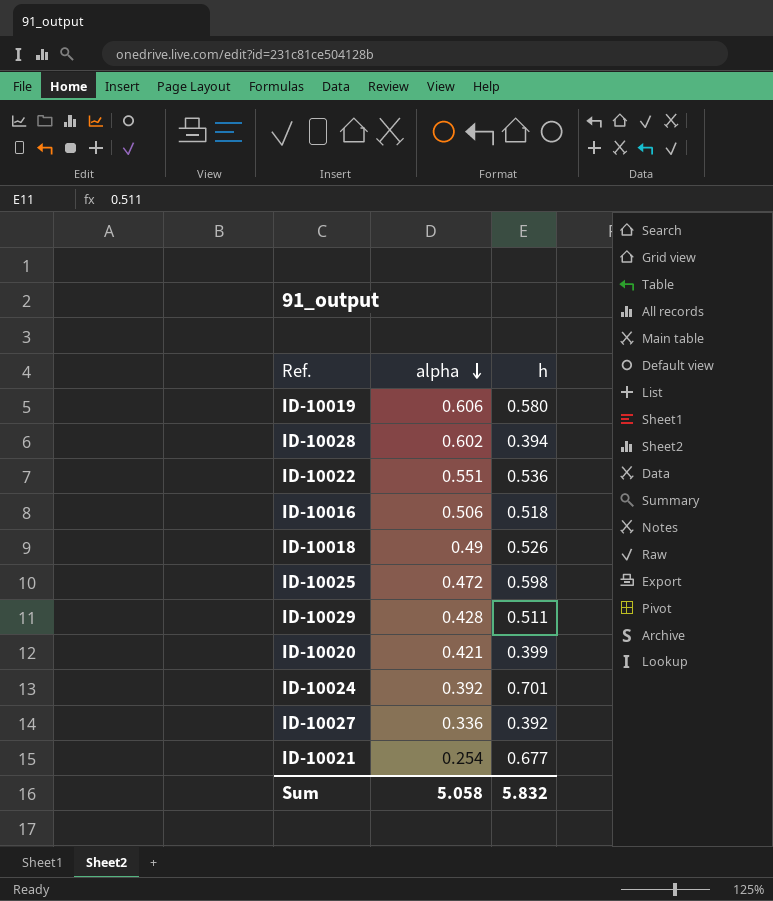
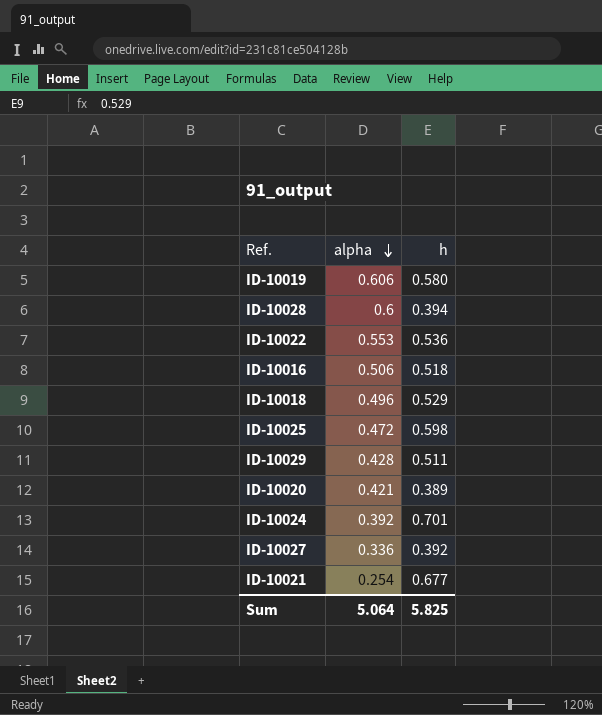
ID-10028 | alpha: 0.602 -> 0.6
ID-10022 | alpha: 0.551 -> 0.553
ID-10018 | alpha: 0.49 -> 0.496
ID-10018 | h: 0.526 -> 0.529
ID-10020 | h: 0.399 -> 0.389
Sum | alpha: 5.058 -> 5.064
Sum | h: 5.832 -> 5.825

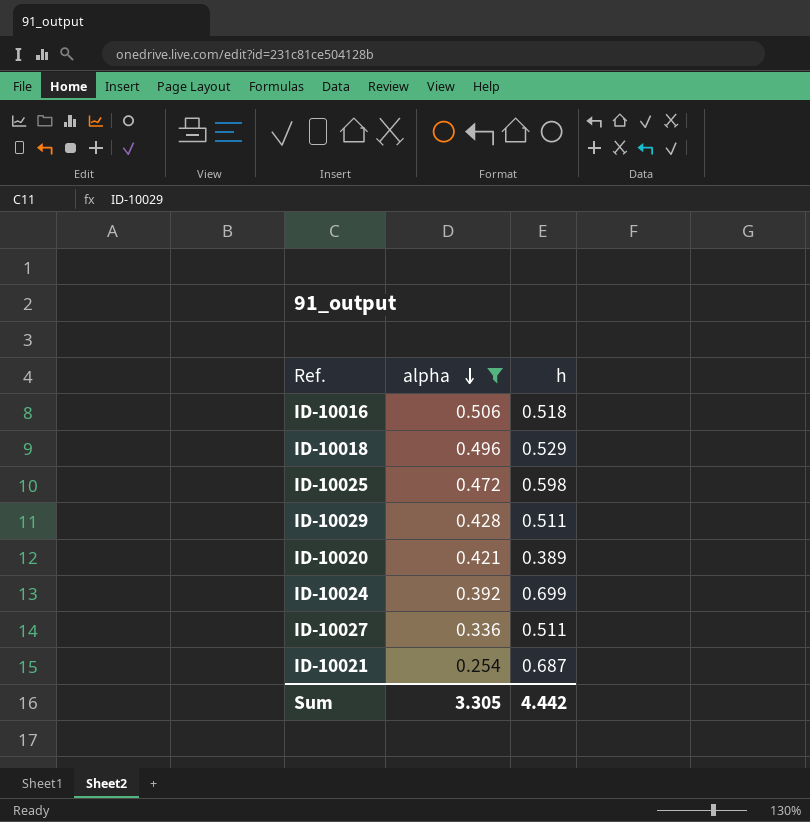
filter: none -> alpha <= 0.506
ID-10024 | h: 0.701 -> 0.699
ID-10027 | h: 0.392 -> 0.511
ID-10021 | h: 0.677 -> 0.687
Sum | alpha: 5.064 -> 3.305
Sum | h: 5.825 -> 4.442

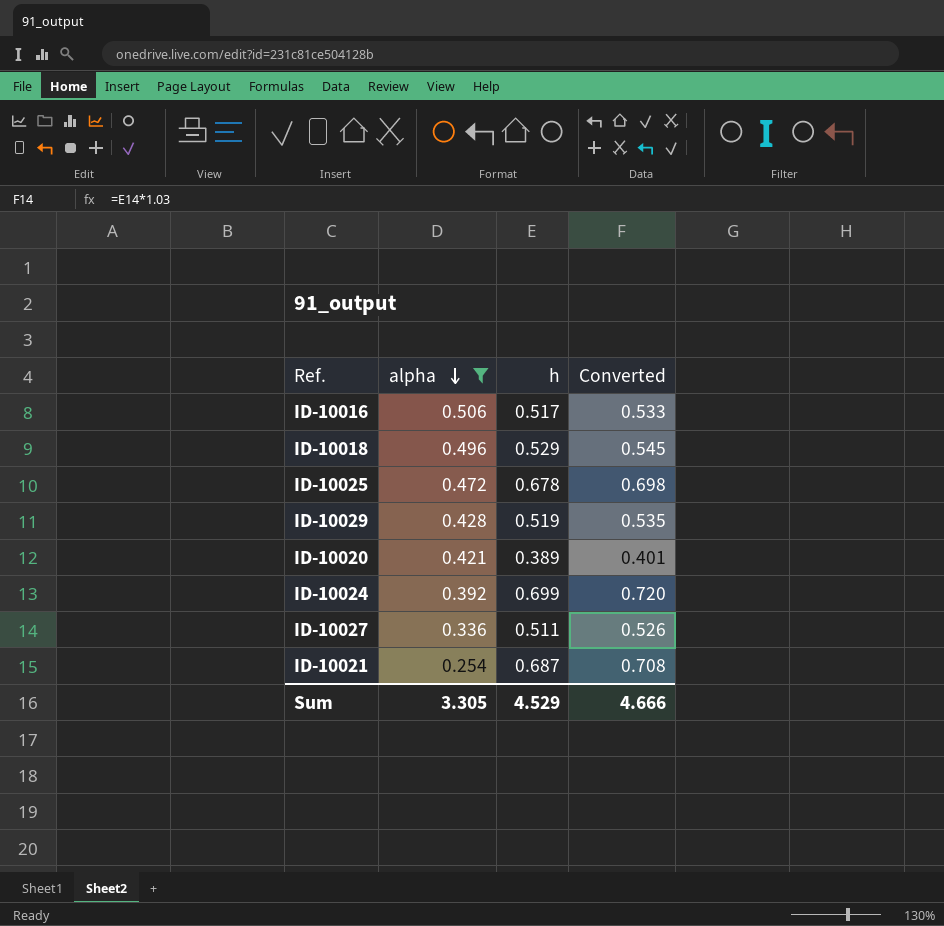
column Converted | formula: none -> [h] * 1.03
ID-10016 | h: 0.518 -> 0.517
ID-10025 | h: 0.598 -> 0.678
ID-10029 | h: 0.511 -> 0.519
Sum | h: 4.442 -> 4.529

